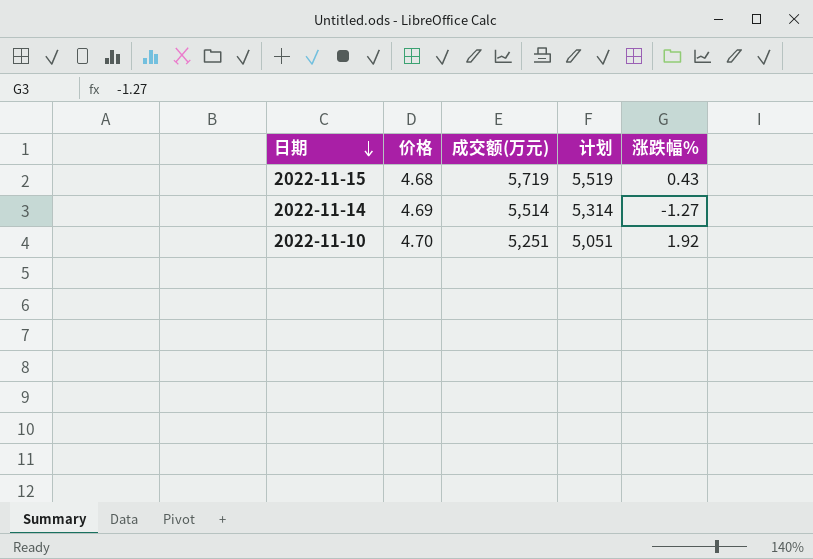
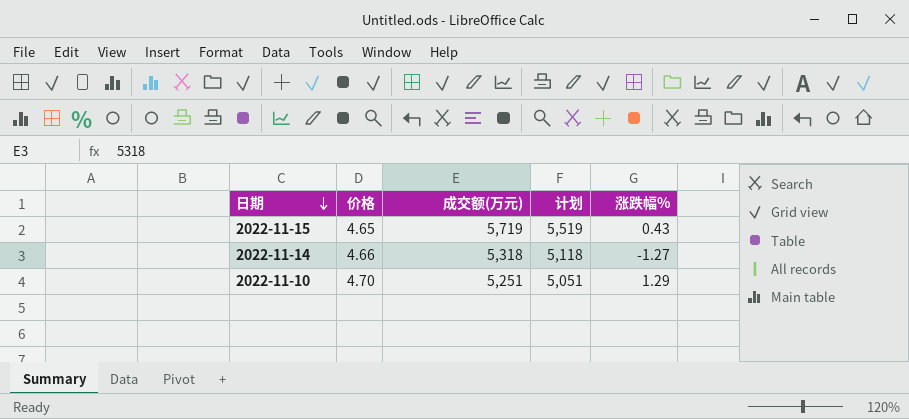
2022-11-15 | 价格: 4.68 -> 4.65
2022-11-14 | 价格: 4.69 -> 4.66
2022-11-14 | 成交额(万元): 5,514 -> 5,318
2022-11-14 | 计划: 5,314 -> 5,118
2022-11-10 | 涨跌幅%: 1.92 -> 1.29

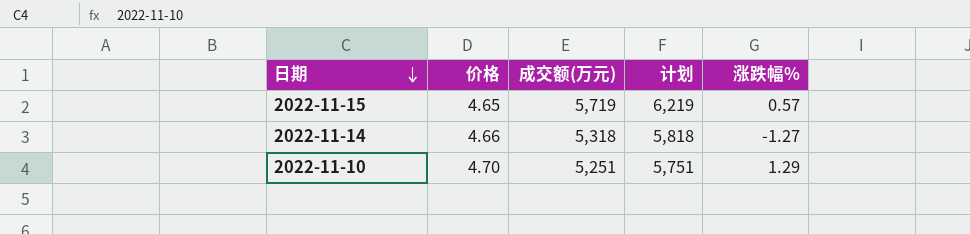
column 计划 | formula: [成交额(万元)] - 200 -> [成交额(万元)] + 500
2022-11-15 | 涨跌幅%: 0.43 -> 0.57

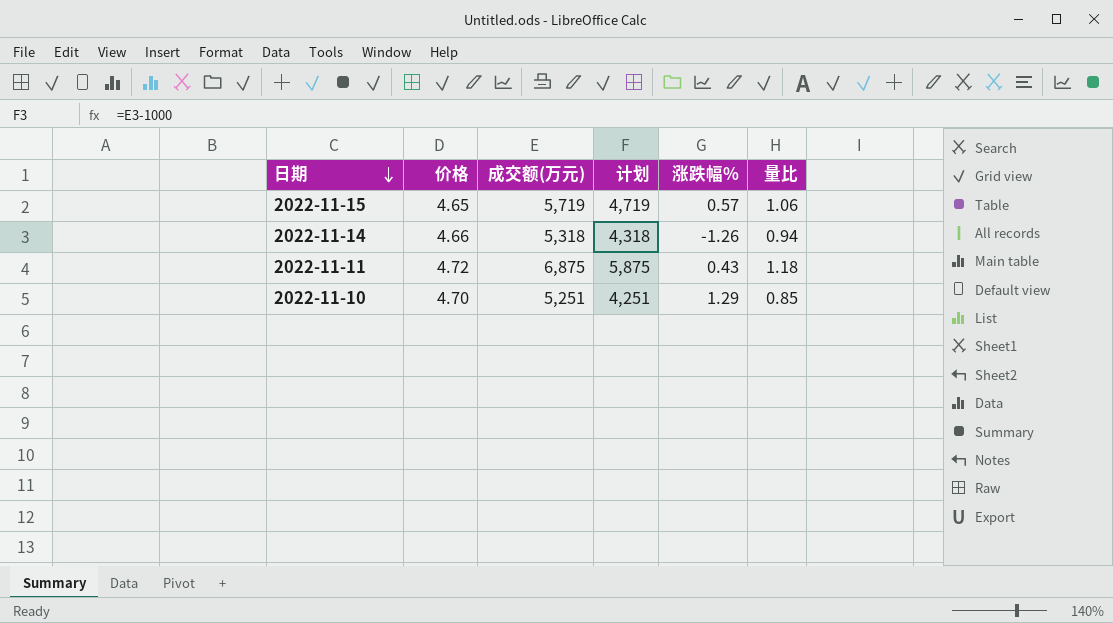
column 计划 | formula: [成交额(万元)] + 500 -> [成交额(万元)] - 1000
column 量比 | position: none -> 6
2022-11-14 | 涨跌幅%: -1.27 -> -1.26
row 2022-11-11: none -> 4.72 | 6,875 | 5,875 | 0.43 | 1.18

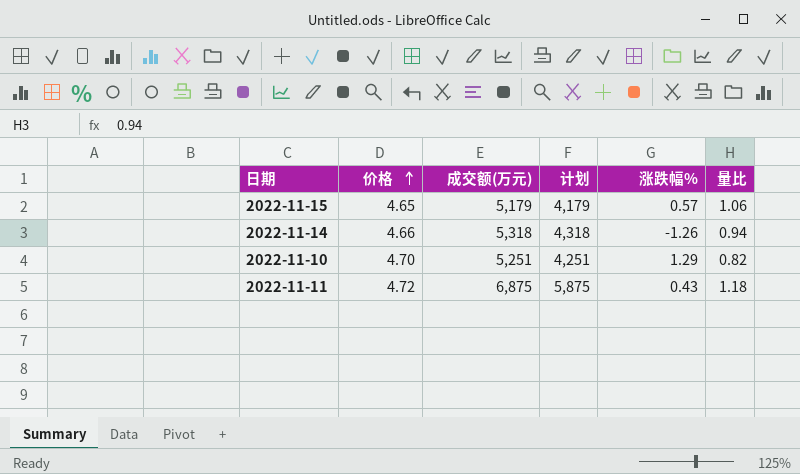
row order: 日期 descending -> 价格 ascending
2022-11-15 | 成交额(万元): 5,719 -> 5,179
2022-11-15 | 计划: 4,719 -> 4,179
2022-11-10 | 量比: 0.85 -> 0.82

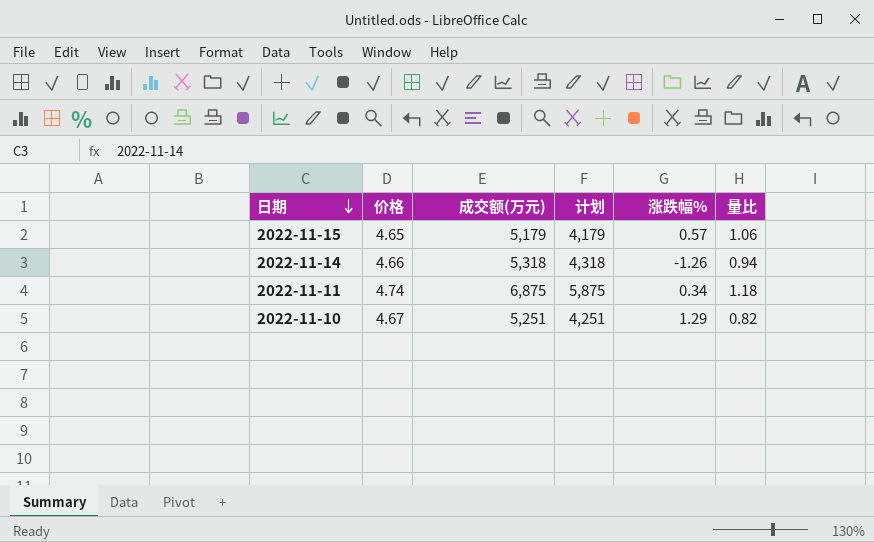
row order: 价格 ascending -> 日期 descending
2022-11-11 | 价格: 4.72 -> 4.74
2022-11-11 | 涨跌幅%: 0.43 -> 0.34
2022-11-10 | 价格: 4.70 -> 4.67

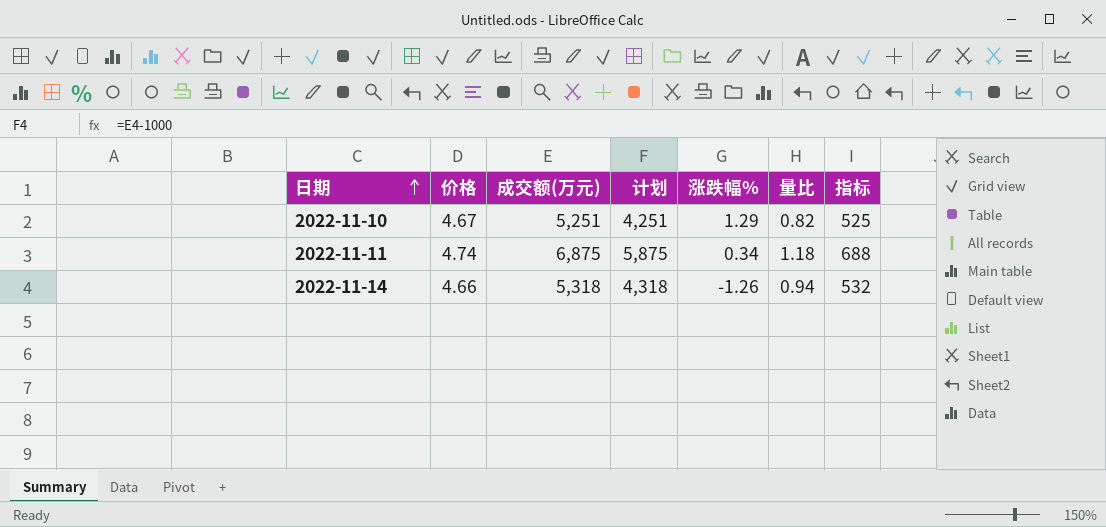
row order: 日期 descending -> 日期 ascending
column 指标 | formula: none -> [成交额(万元)] * 0.1
row 2022-11-15: 4.65 | 5,179 | 4,179 | 0.57 | 1.06 -> none

